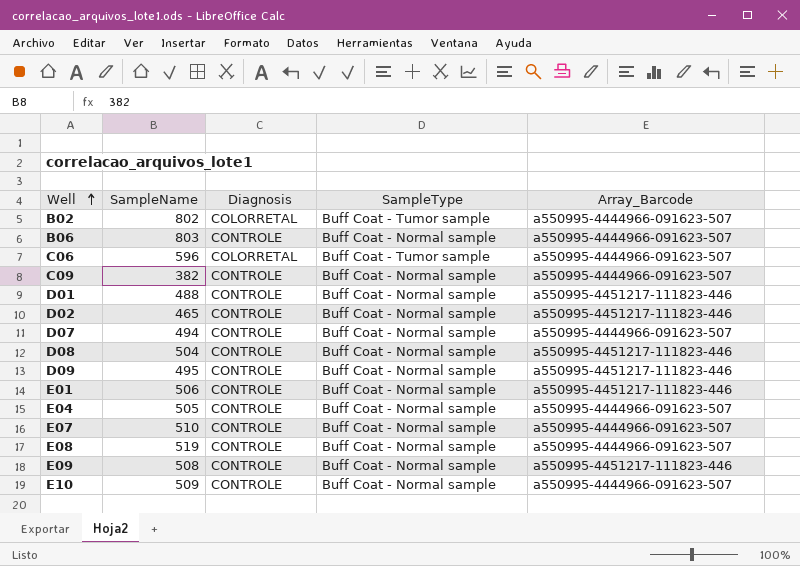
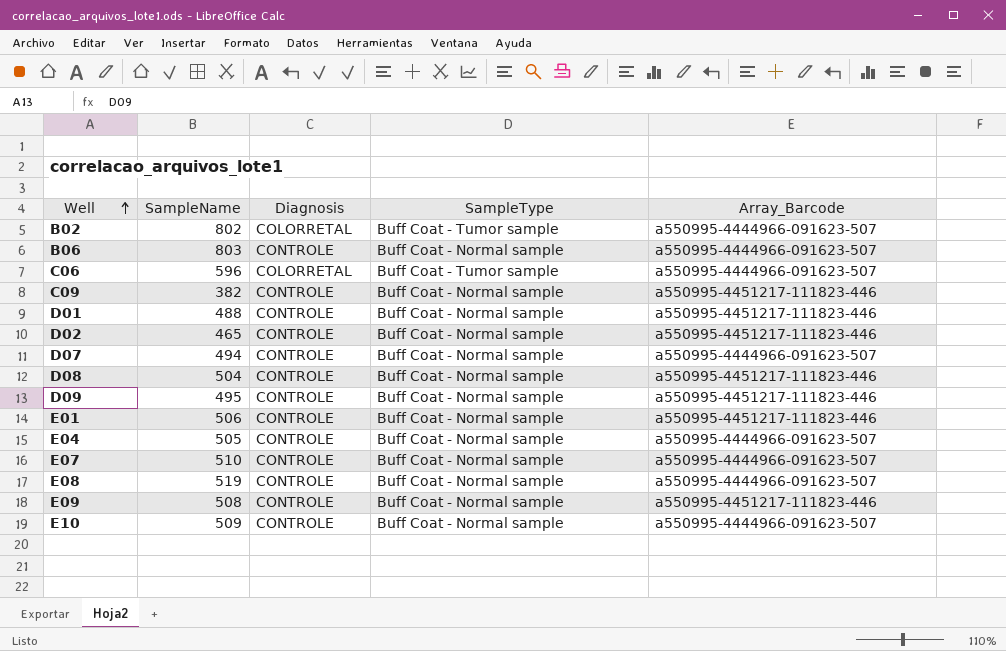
C09 | Array_Barcode: a550995-4444966-091623-507 -> a550995-4451217-111823-446

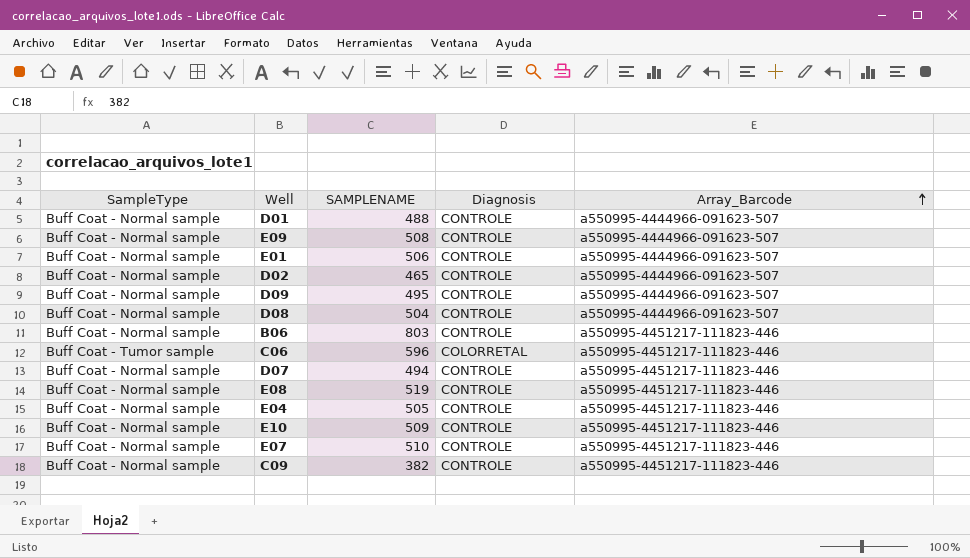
row order: Well ascending -> Array_Barcode ascending
column SampleType | position: 4 -> 1
column name: SampleName -> SAMPLENAME
row B02: 802 | COLORRETAL | Buff Coat - Tumor sample | a550995-4444966-091623-507 -> none
D01 | Array_Barcode: a550995-4451217-111823-446 -> a550995-4444966-091623-507
E09 | Array_Barcode: a550995-4451217-111823-446 -> a550995-4444966-091623-507
E01 | Array_Barcode: a550995-4451217-111823-446 -> a550995-4444966-091623-507
D02 | Array_Barcode: a550995-4451217-111823-446 -> a550995-4444966-091623-507
D09 | Array_Barcode: a550995-4451217-111823-446 -> a550995-4444966-091623-507
D08 | Array_Barcode: a550995-4451217-111823-446 -> a550995-4444966-091623-507
B06 | Array_Barcode: a550995-4444966-091623-507 -> a550995-4451217-111823-446
C06 | Array_Barcode: a550995-4444966-091623-507 -> a550995-4451217-111823-446
D07 | Array_Barcode: a550995-4444966-091623-507 -> a550995-4451217-111823-446
E08 | Array_Barcode: a550995-4444966-091623-507 -> a550995-4451217-111823-446
E04 | Array_Barcode: a550995-4444966-091623-507 -> a550995-4451217-111823-446
E10 | Array_Barcode: a550995-4444966-091623-507 -> a550995-4451217-111823-446
E07 | Array_Barcode: a550995-4444966-091623-507 -> a550995-4451217-111823-446

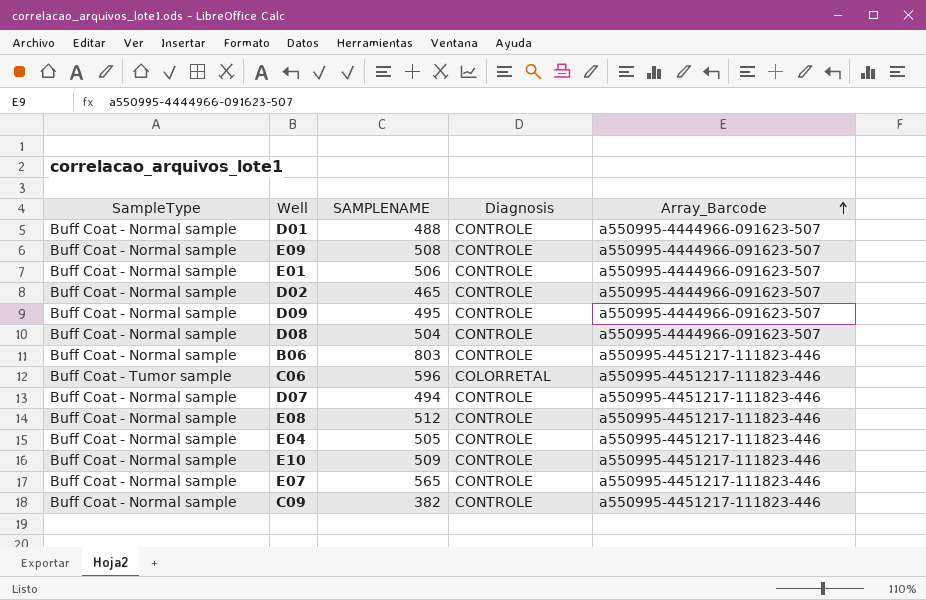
E08 | SAMPLENAME: 519 -> 512
E07 | SAMPLENAME: 510 -> 565

